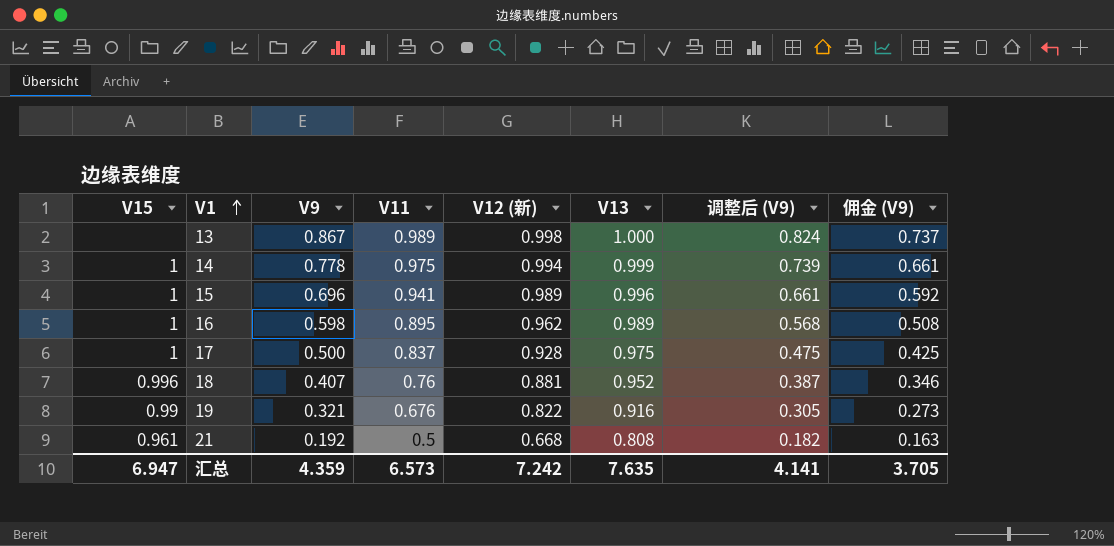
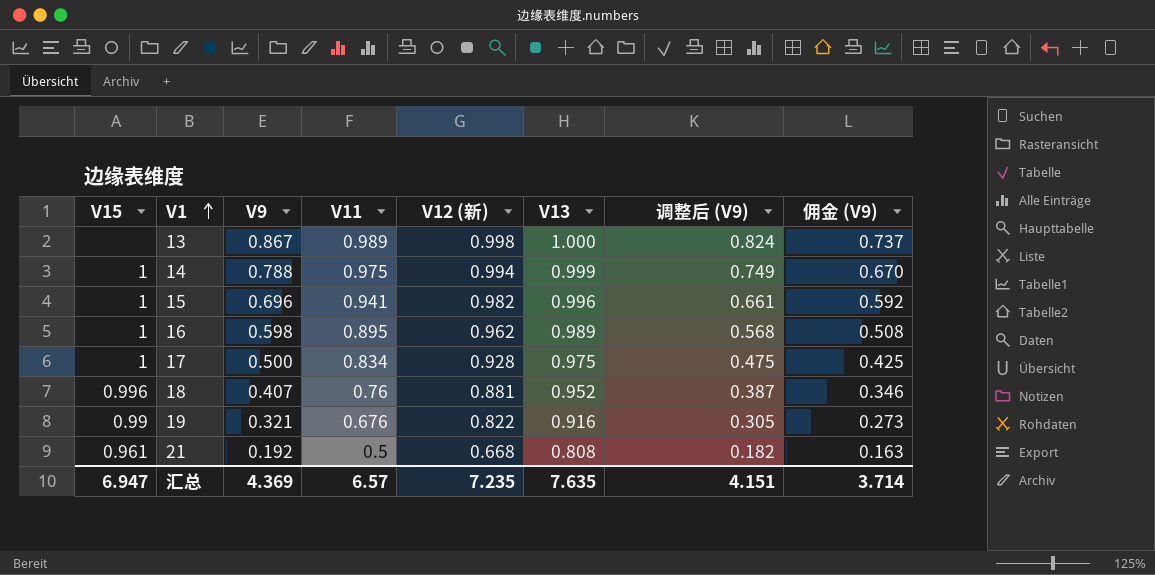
14 | V9: 0.778 -> 0.788
14 | 调整后 (V9): 0.739 -> 0.749
14 | 佣金 (V9): 0.661 -> 0.670
15 | V12 (新): 0.989 -> 0.982
17 | V11: 0.837 -> 0.834
汇总 | V9: 4.359 -> 4.369
汇总 | V11: 6.573 -> 6.57
汇总 | V12 (新): 7.242 -> 7.235
汇总 | 调整后 (V9): 4.141 -> 4.151
汇总 | 佣金 (V9): 3.705 -> 3.714

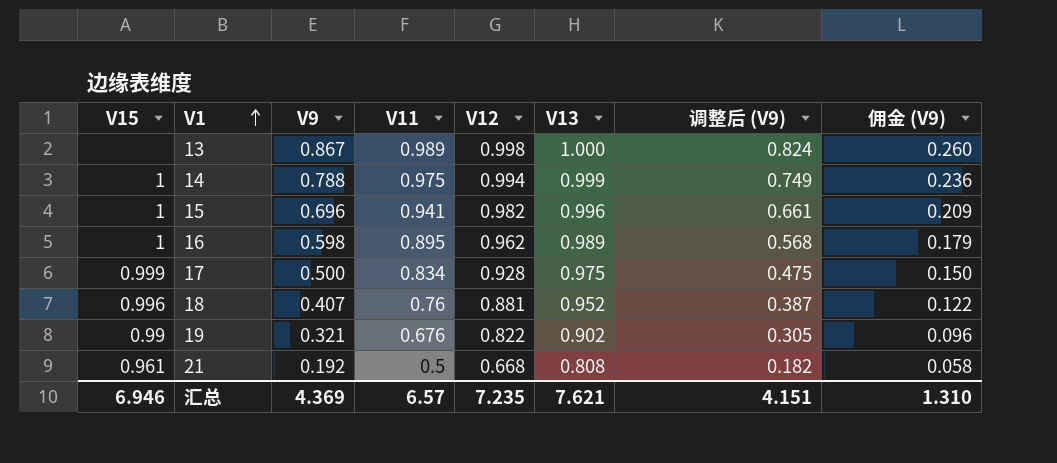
column name: V12 (新) -> V12
column 佣金 (V9) | formula: [V9] * 0.85 -> [V9] * 0.3
17 | V15: 1 -> 0.999
19 | V13: 0.916 -> 0.902
汇总 | V15: 6.947 -> 6.946
汇总 | V13: 7.635 -> 7.621
汇总 | 佣金 (V9): 3.714 -> 1.310

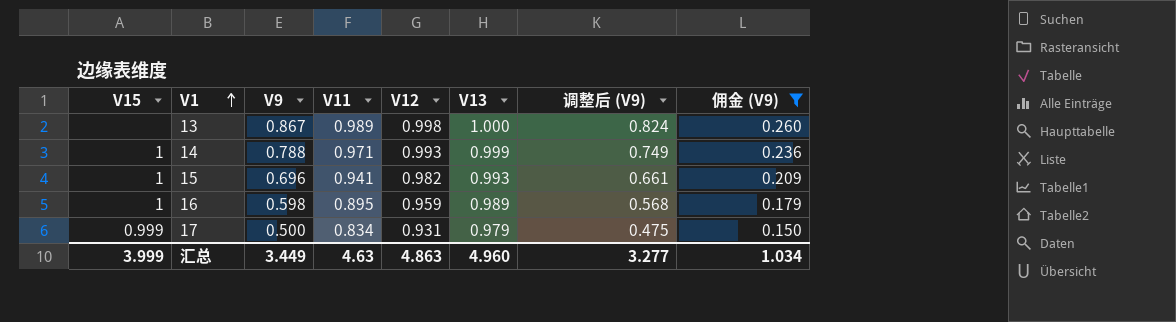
filter: none -> 佣金 (V9) >= 0.150
14 | V11: 0.975 -> 0.971
14 | V12: 0.994 -> 0.993
15 | V13: 0.996 -> 0.993
16 | V12: 0.962 -> 0.959
17 | V12: 0.928 -> 0.931
17 | V13: 0.975 -> 0.979
汇总 | V15: 6.946 -> 3.999
汇总 | V9: 4.369 -> 3.449
汇总 | V11: 6.57 -> 4.63
汇总 | V12: 7.235 -> 4.863
汇总 | V13: 7.621 -> 4.960
汇总 | 调整后 (V9): 4.151 -> 3.277
汇总 | 佣金 (V9): 1.310 -> 1.034

